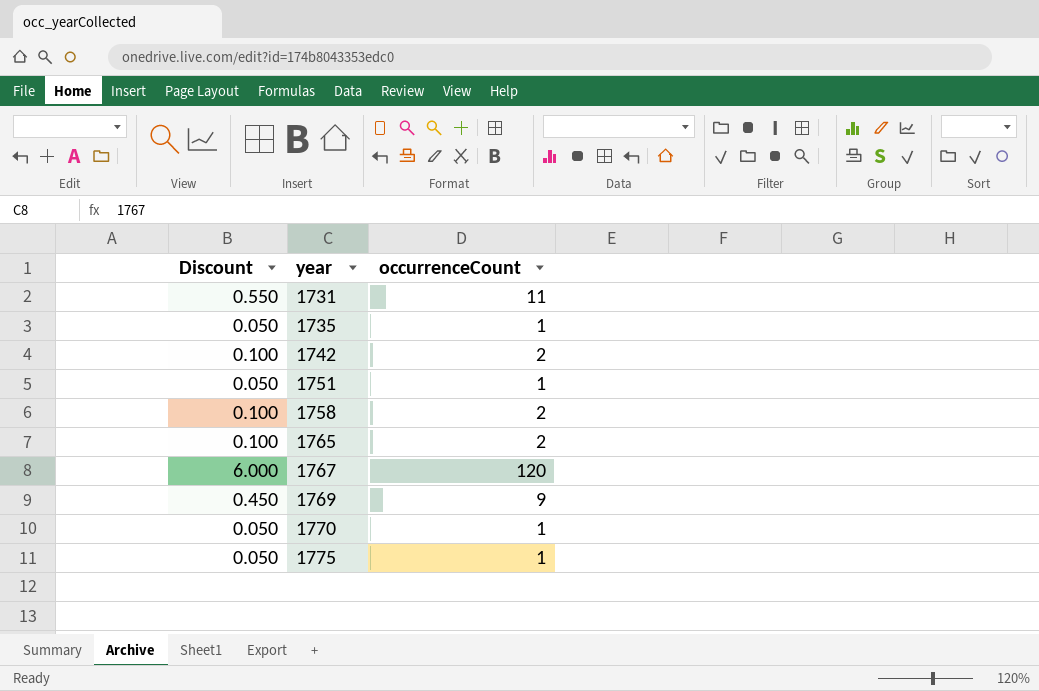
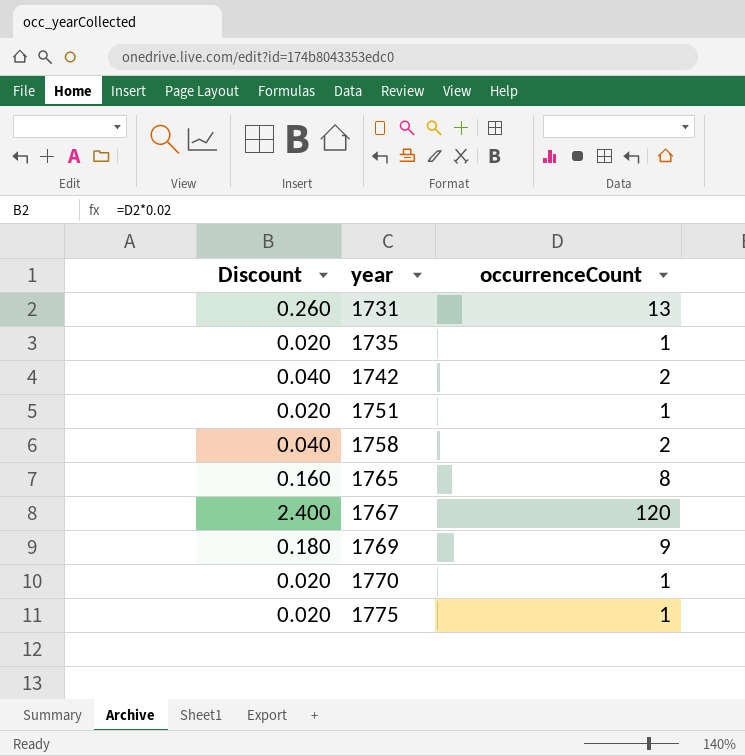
column Discount | formula: [occurrenceCount] * 0.05 -> [occurrenceCount] * 0.02
1731 | occurrenceCount: 11 -> 13
1765 | occurrenceCount: 2 -> 8

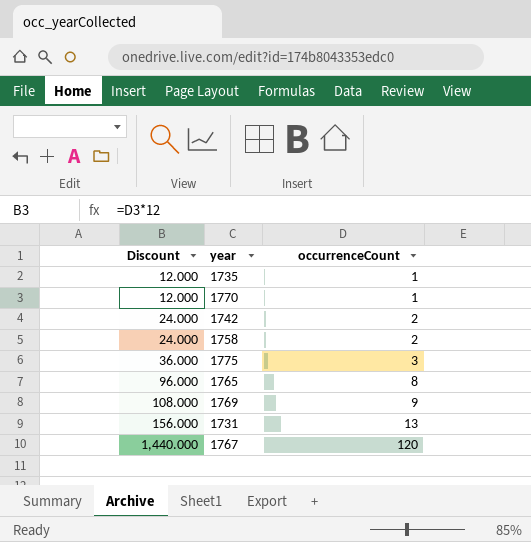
row order: year ascending -> Discount ascending
column Discount | formula: [occurrenceCount] * 0.02 -> [occurrenceCount] * 12
row 1751: 0.020 | 1 -> none
1775 | occurrenceCount: 1 -> 3

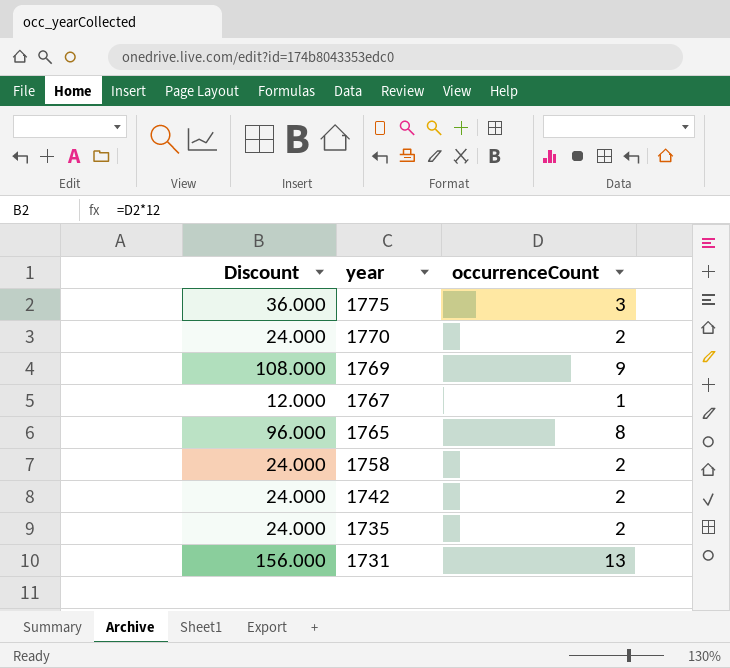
row order: Discount ascending -> year descending
1770 | Discount: 12.000 -> 24.000
1770 | occurrenceCount: 1 -> 2
1767 | Discount: 1,440.000 -> 12.000
1767 | occurrenceCount: 120 -> 1
1735 | Discount: 12.000 -> 24.000
1735 | occurrenceCount: 1 -> 2

